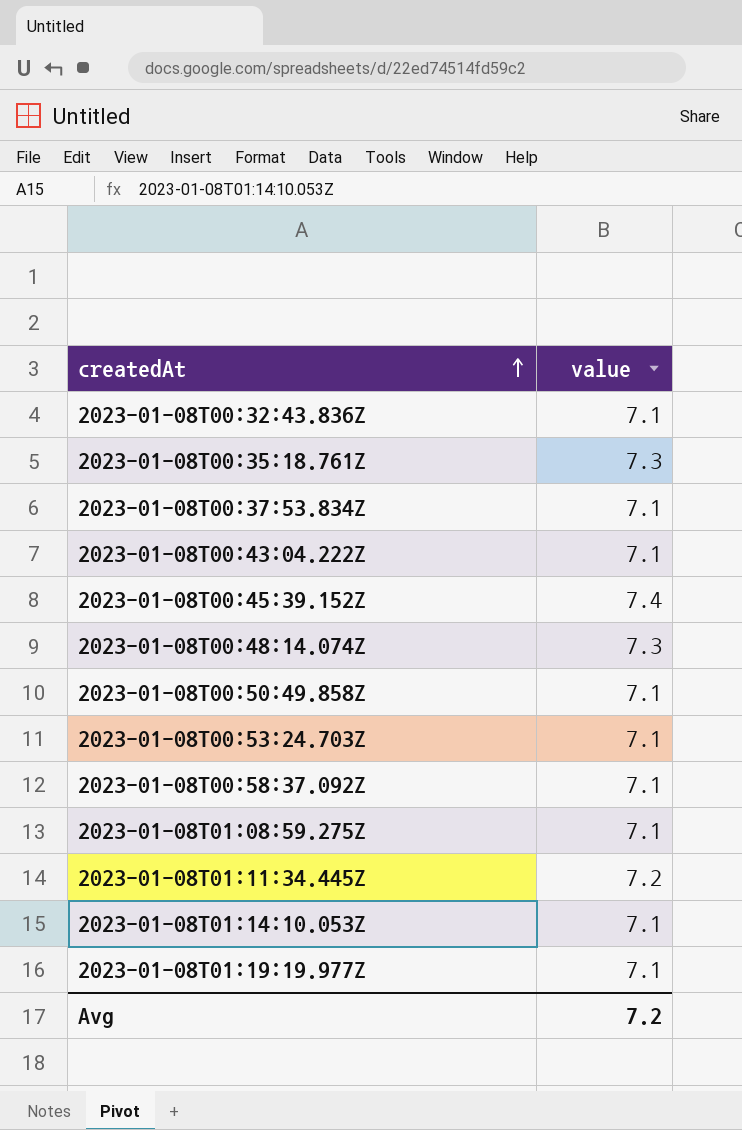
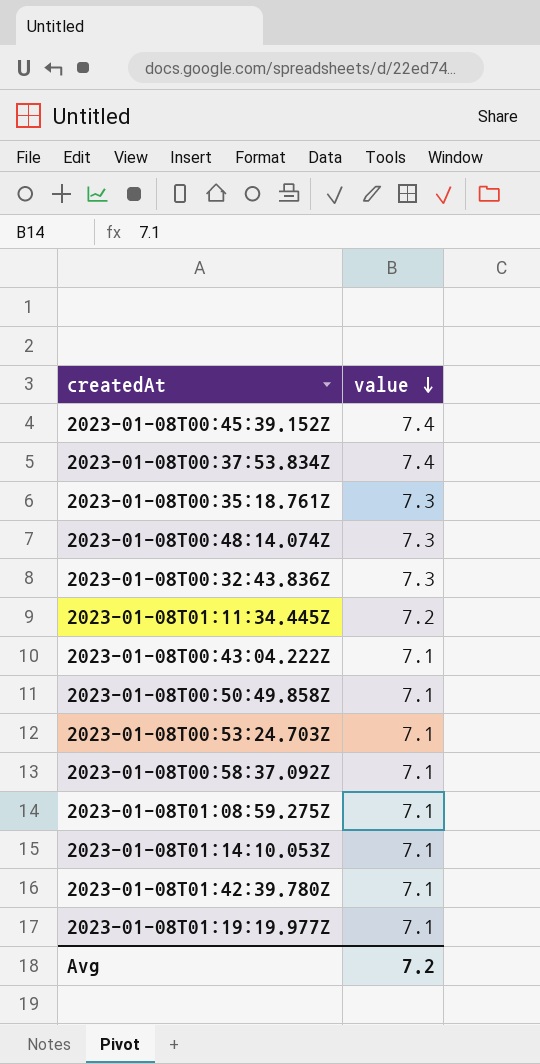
row order: createdAt ascending -> value descending
2023-01-08T00:37:53.834Z | value: 7.1 -> 7.4
2023-01-08T00:32:43.836Z | value: 7.1 -> 7.3
row 2023-01-08T01:42:39.780Z: none -> 7.1

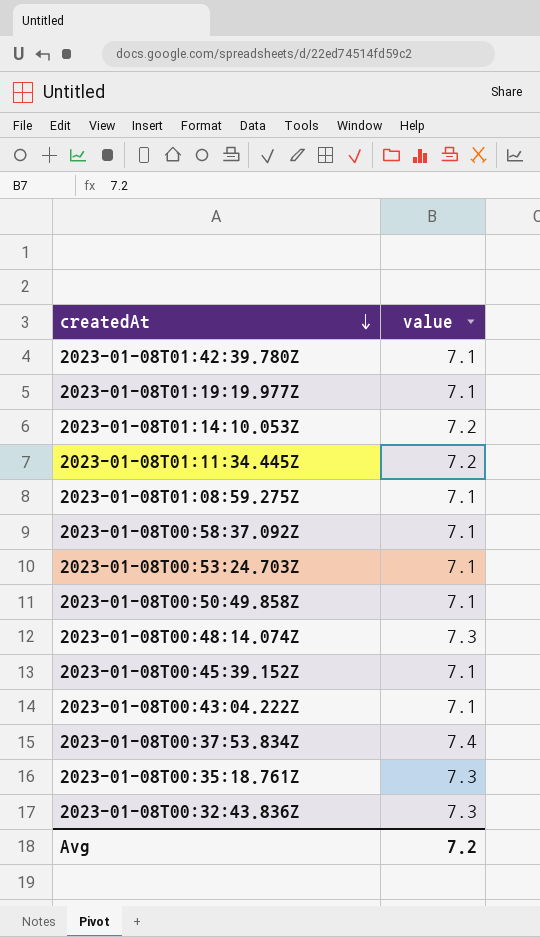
row order: value descending -> createdAt descending
2023-01-08T01:14:10.053Z | value: 7.1 -> 7.2
2023-01-08T00:45:39.152Z | value: 7.4 -> 7.1

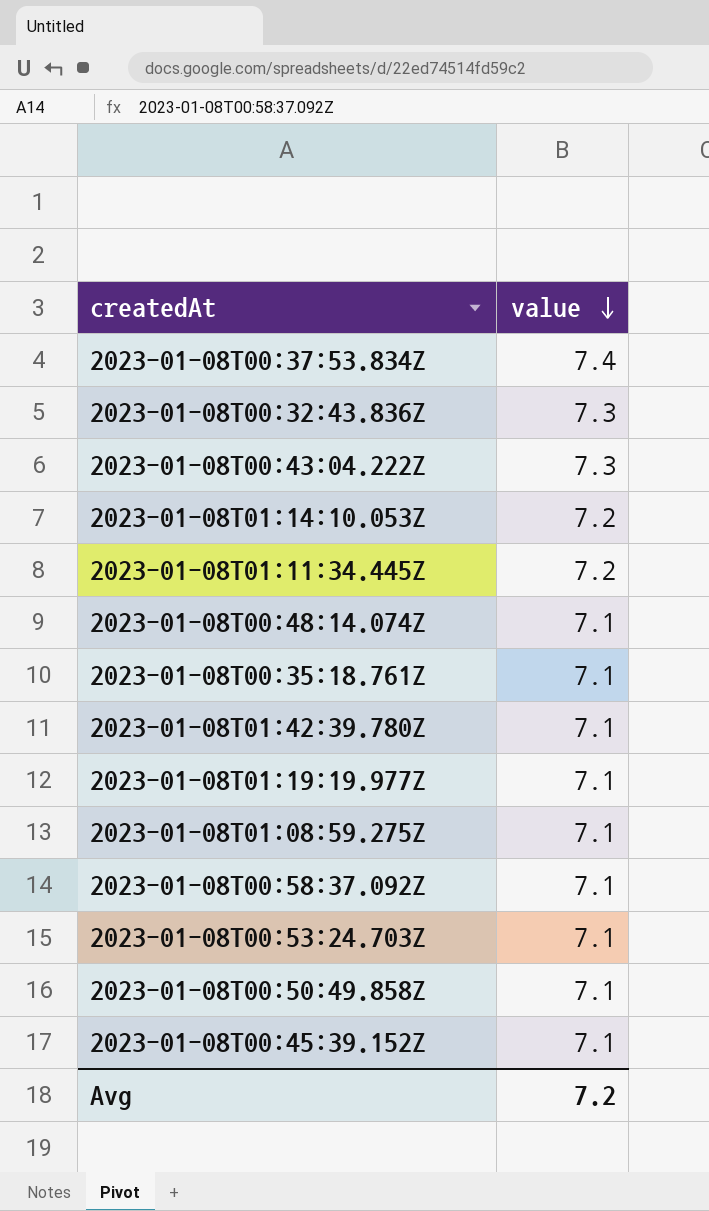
row order: createdAt descending -> value descending
2023-01-08T00:43:04.222Z | value: 7.1 -> 7.3
2023-01-08T00:48:14.074Z | value: 7.3 -> 7.1
2023-01-08T00:35:18.761Z | value: 7.3 -> 7.1

